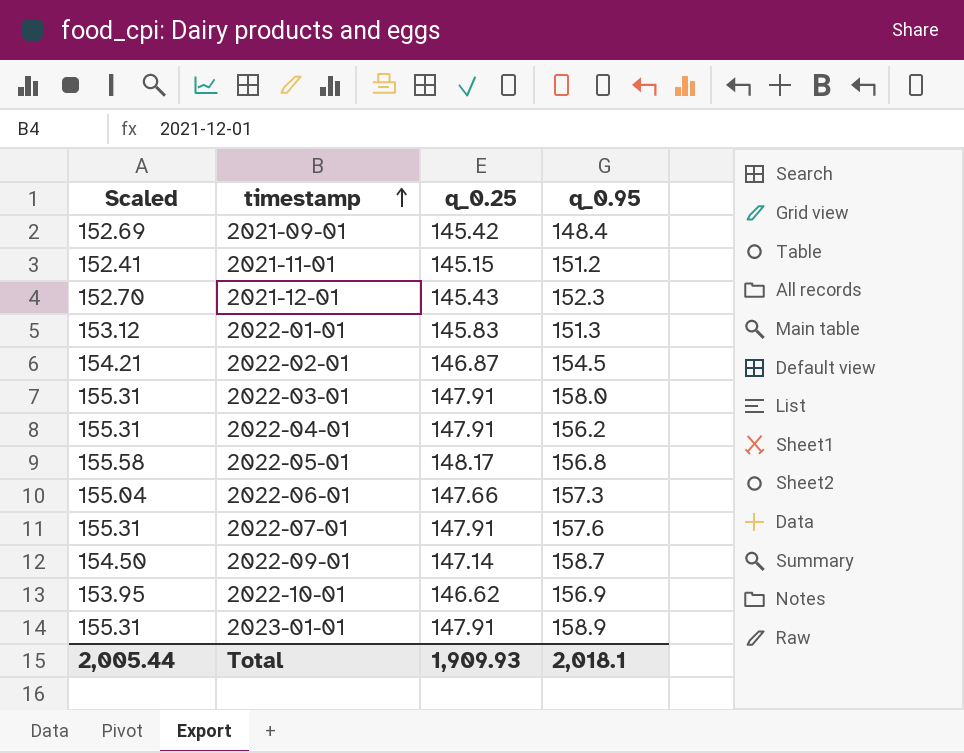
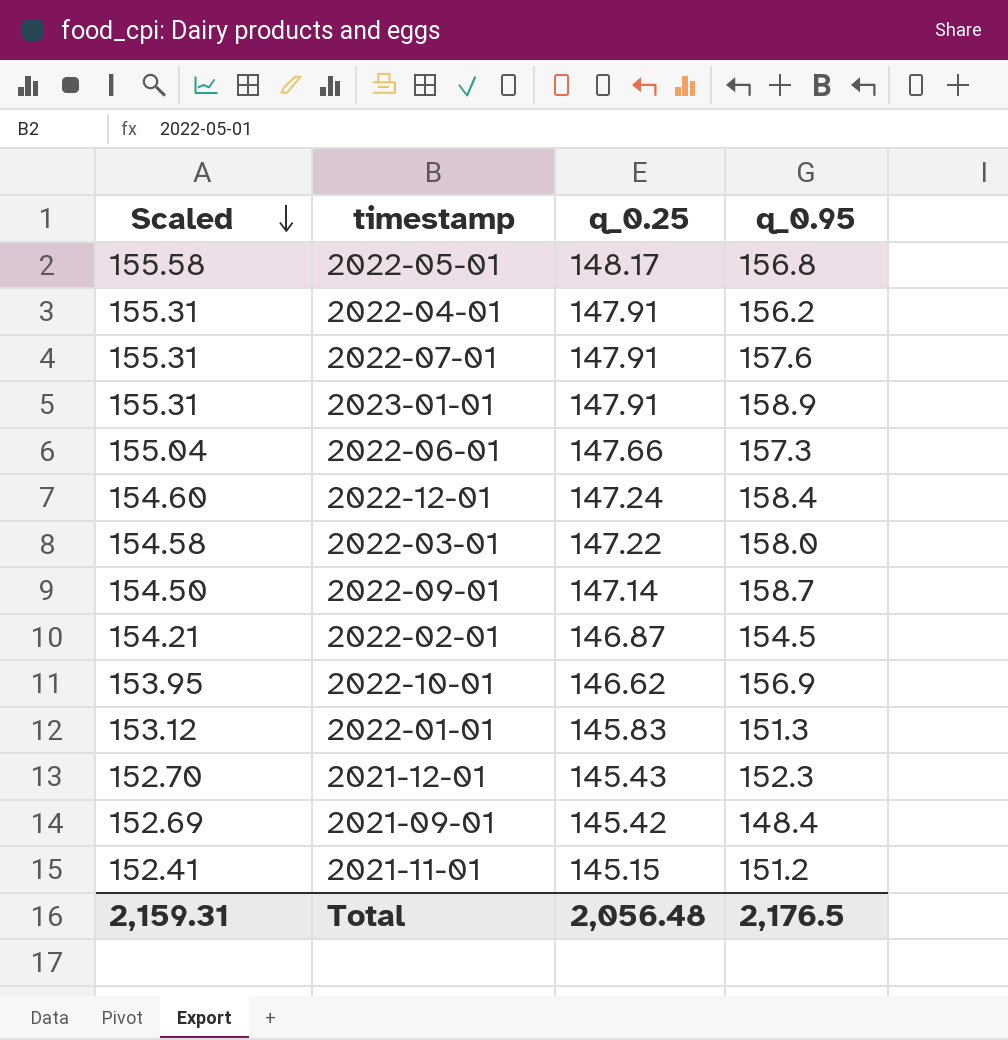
row order: timestamp ascending -> Scaled descending
row 2022-12-01: none -> 154.60 | 147.24 | 158.4
2022-03-01 | Scaled: 155.31 -> 154.58
2022-03-01 | q_0.25: 147.91 -> 147.22
Total | Scaled: 2,005.44 -> 2,159.31
Total | q_0.25: 1,909.93 -> 2,056.48
Total | q_0.95: 2,018.1 -> 2,176.5

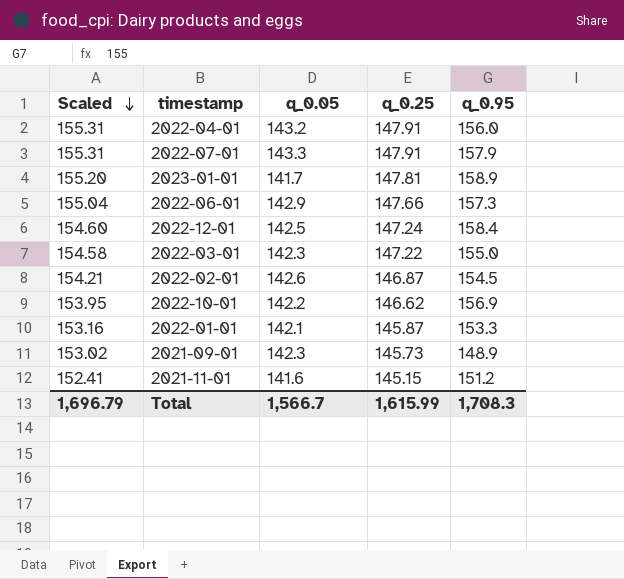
column q_0.05 | position: none -> 3
row 2022-05-01: 155.58 | 148.17 | 156.8 -> none
row 2022-09-01: 154.50 | 147.14 | 158.7 -> none
row 2021-12-01: 152.70 | 145.43 | 152.3 -> none
2022-04-01 | q_0.95: 156.2 -> 156.0
2022-07-01 | q_0.95: 157.6 -> 157.9
2023-01-01 | Scaled: 155.31 -> 155.20
2023-01-01 | q_0.25: 147.91 -> 147.81
2022-03-01 | q_0.95: 158.0 -> 155.0
2022-01-01 | Scaled: 153.12 -> 153.16
2022-01-01 | q_0.25: 145.83 -> 145.87
2022-01-01 | q_0.95: 151.3 -> 153.3
2021-09-01 | Scaled: 152.69 -> 153.02
2021-09-01 | q_0.25: 145.42 -> 145.73
2021-09-01 | q_0.95: 148.4 -> 148.9
Total | Scaled: 2,159.31 -> 1,696.79
Total | q_0.25: 2,056.48 -> 1,615.99
Total | q_0.95: 2,176.5 -> 1,708.3

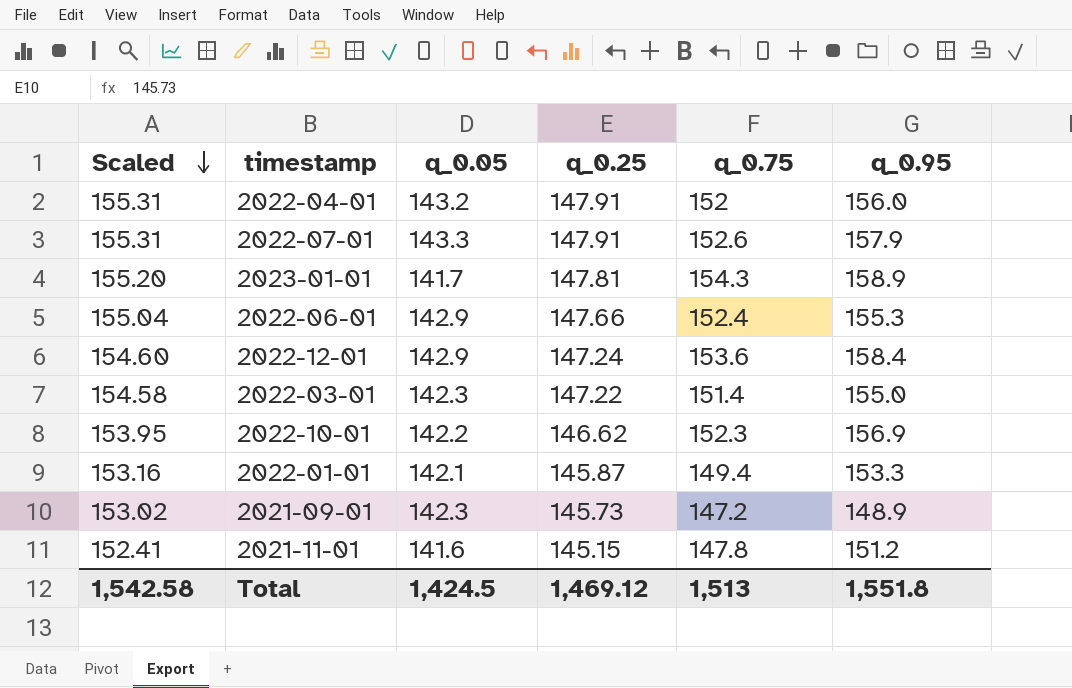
column q_0.75 | position: none -> 5
row 2022-02-01: 154.21 | 142.6 | 146.87 | 154.5 -> none
2022-06-01 | q_0.95: 157.3 -> 155.3
2022-12-01 | q_0.05: 142.5 -> 142.9
Total | Scaled: 1,696.79 -> 1,542.58
Total | q_0.05: 1,566.7 -> 1,424.5
Total | q_0.25: 1,615.99 -> 1,469.12
Total | q_0.95: 1,708.3 -> 1,551.8

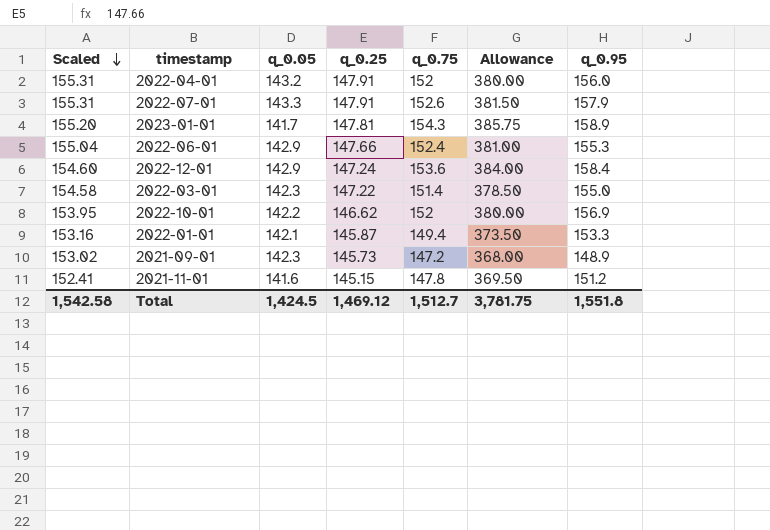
column Allowance | formula: none -> [q_0.75] * 2.5
2022-10-01 | q_0.75: 152.3 -> 152
Total | q_0.75: 1,513 -> 1,512.7

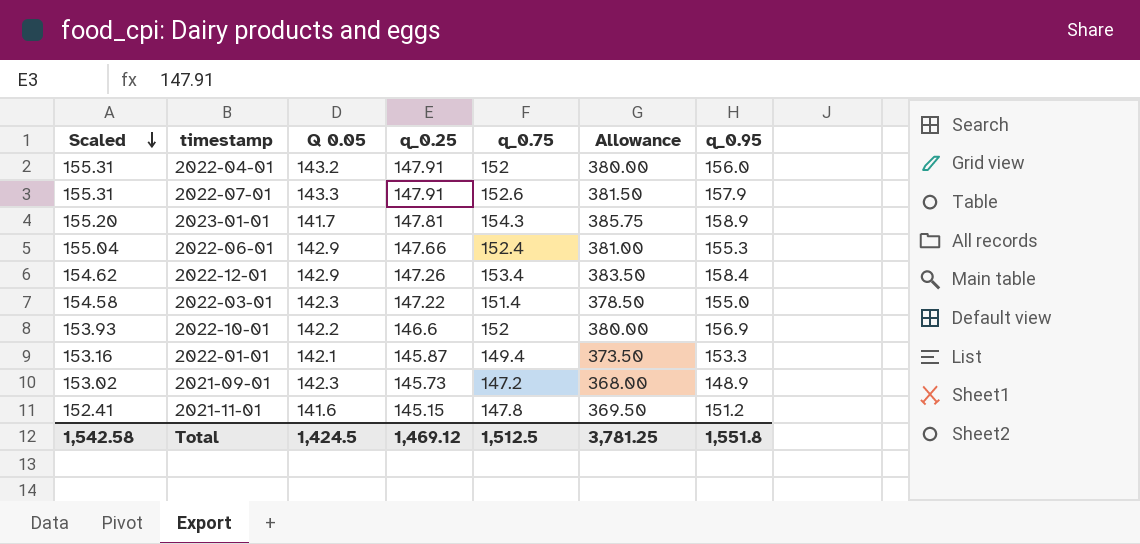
column name: q_0.05 -> Q 0.05
2022-12-01 | Scaled: 154.60 -> 154.62
2022-12-01 | q_0.25: 147.24 -> 147.26
2022-12-01 | q_0.75: 153.6 -> 153.4
2022-12-01 | Allowance: 384.00 -> 383.50
2022-10-01 | Scaled: 153.95 -> 153.93
2022-10-01 | q_0.25: 146.62 -> 146.6
Total | q_0.75: 1,512.7 -> 1,512.5
Total | Allowance: 3,781.75 -> 3,781.25

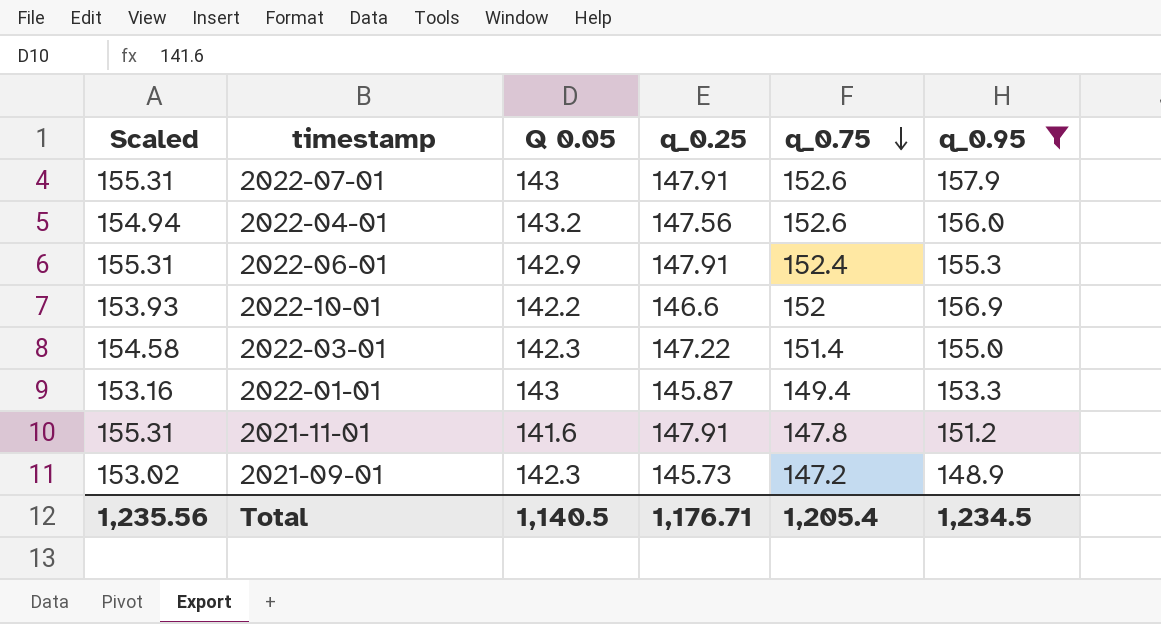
filter: none -> q_0.95 <= 157.9
row order: Scaled descending -> q_0.75 descending
column Allowance | formula: [q_0.75] * 2.5 -> none
2022-07-01 | Q 0.05: 143.3 -> 143
2022-04-01 | Scaled: 155.31 -> 154.94
2022-04-01 | q_0.25: 147.91 -> 147.56
2022-04-01 | q_0.75: 152 -> 152.6
2022-06-01 | Scaled: 155.04 -> 155.31
2022-06-01 | q_0.25: 147.66 -> 147.91
2022-01-01 | Q 0.05: 142.1 -> 143
2021-11-01 | Scaled: 152.41 -> 155.31
2021-11-01 | q_0.25: 145.15 -> 147.91
Total | Scaled: 1,542.58 -> 1,235.56
Total | Q 0.05: 1,424.5 -> 1,140.5
Total | q_0.25: 1,469.12 -> 1,176.71
Total | q_0.75: 1,512.5 -> 1,205.4
Total | q_0.95: 1,551.8 -> 1,234.5

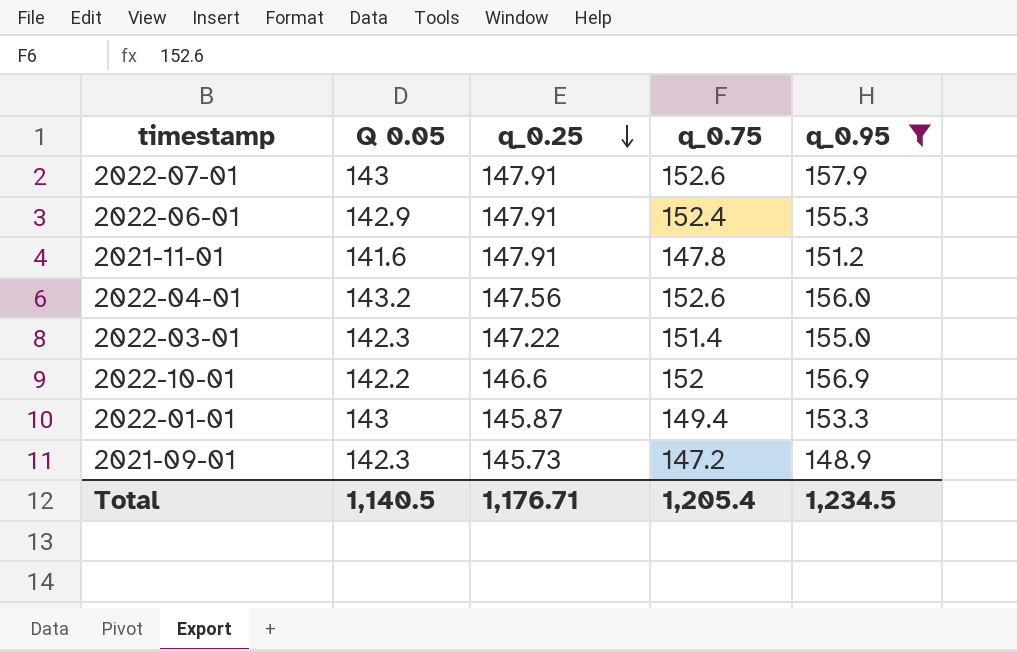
row order: q_0.75 descending -> q_0.25 descending
column Scaled | formula: [q_0.25] * 1.05 -> none

